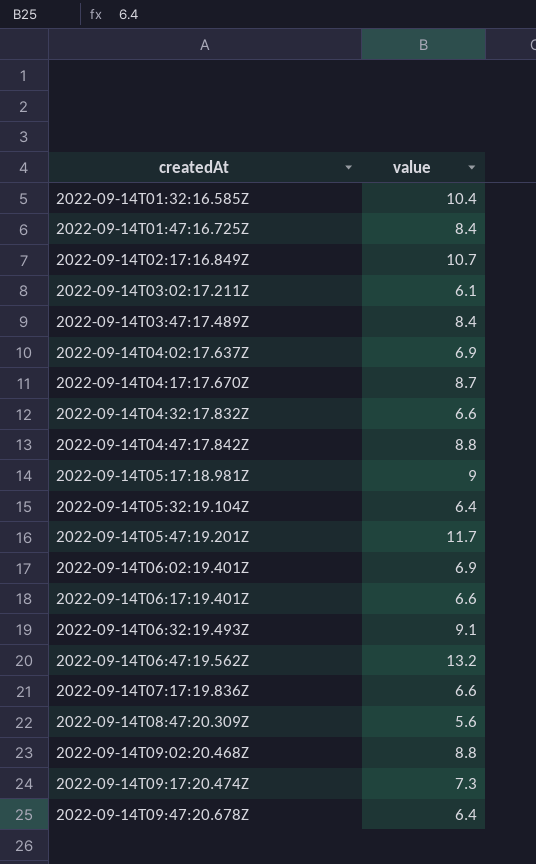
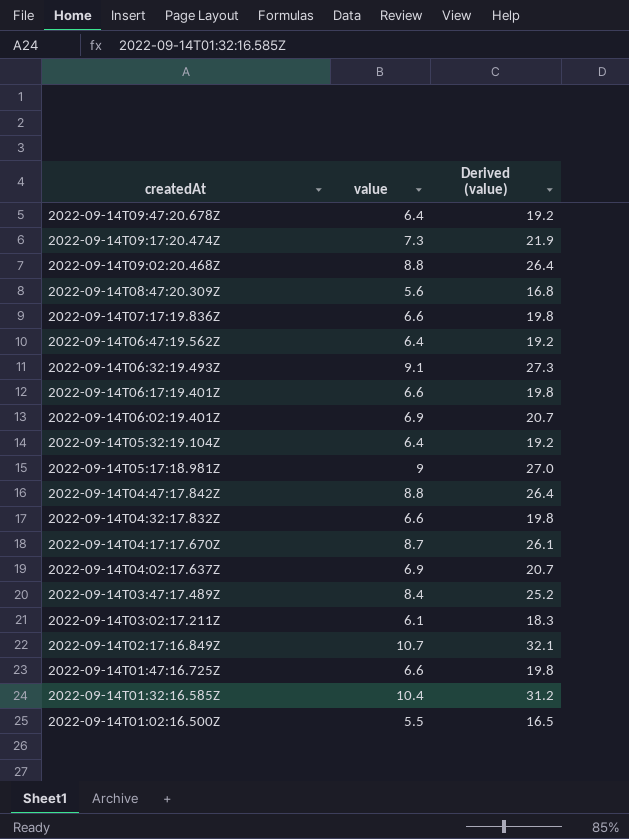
row order: createdAt ascending -> createdAt descending
column Derived (value) | formula: none -> [value] * 3
row 2022-09-14T05:47:19.201Z: 11.7 -> none
2022-09-14T06:47:19.562Z | value: 13.2 -> 6.4
2022-09-14T01:47:16.725Z | value: 8.4 -> 6.6
row 2022-09-14T01:02:16.500Z: none -> 5.5 | 16.5

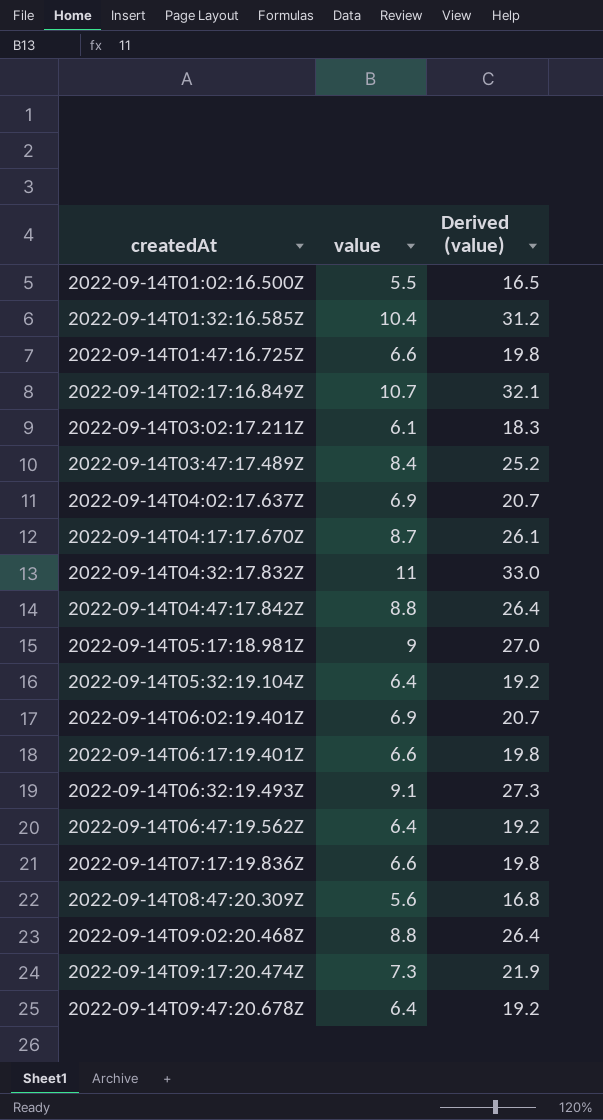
row order: createdAt descending -> createdAt ascending
2022-09-14T04:32:17.832Z | value: 6.6 -> 11
2022-09-14T04:32:17.832Z | Derived (value): 19.8 -> 33.0

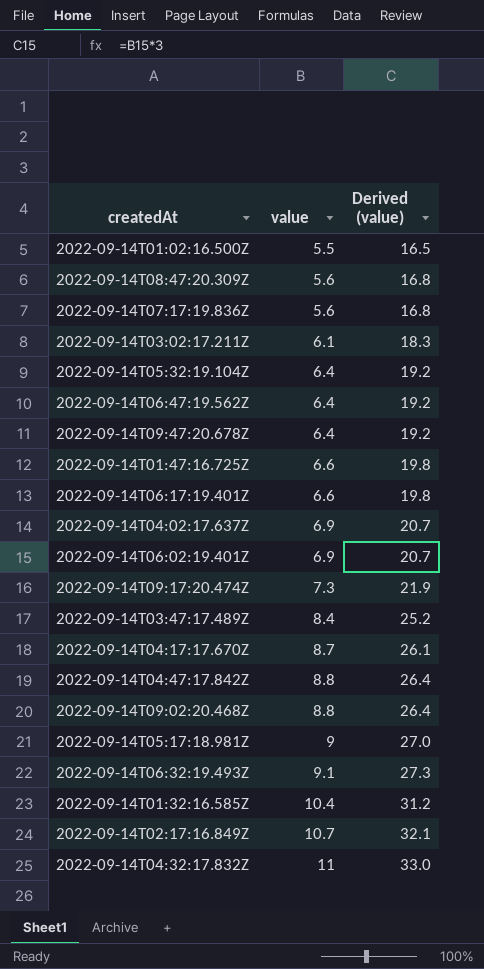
row order: createdAt ascending -> value ascending
2022-09-14T07:17:19.836Z | value: 6.6 -> 5.6
2022-09-14T07:17:19.836Z | Derived (value): 19.8 -> 16.8

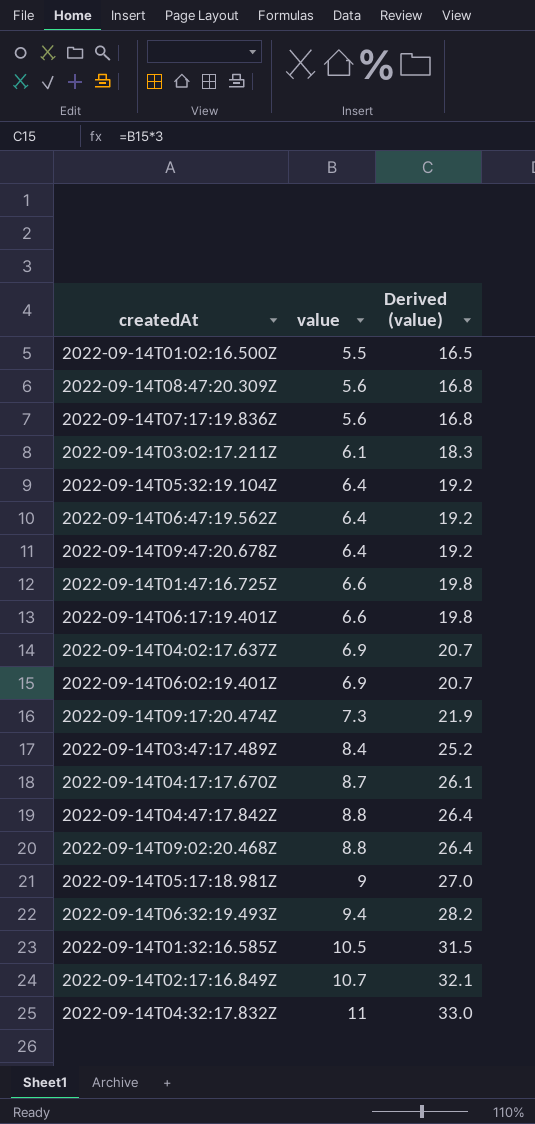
2022-09-14T06:32:19.493Z | value: 9.1 -> 9.4
2022-09-14T06:32:19.493Z | Derived (value): 27.3 -> 28.2
2022-09-14T01:32:16.585Z | value: 10.4 -> 10.5
2022-09-14T01:32:16.585Z | Derived (value): 31.2 -> 31.5

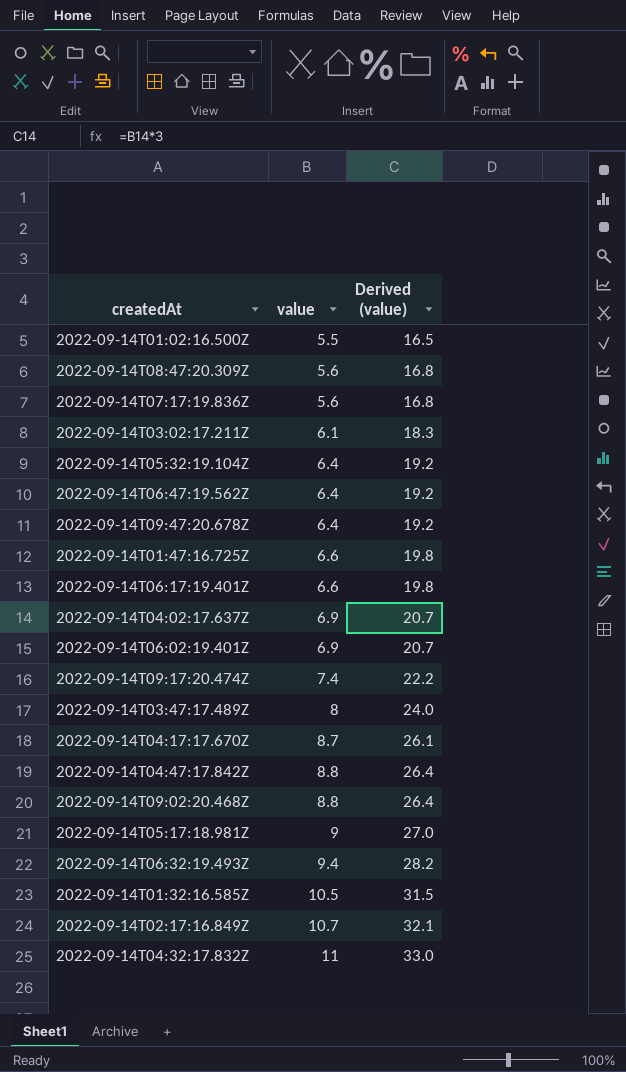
2022-09-14T09:17:20.474Z | value: 7.3 -> 7.4
2022-09-14T09:17:20.474Z | Derived (value): 21.9 -> 22.2
2022-09-14T03:47:17.489Z | value: 8.4 -> 8
2022-09-14T03:47:17.489Z | Derived (value): 25.2 -> 24.0

